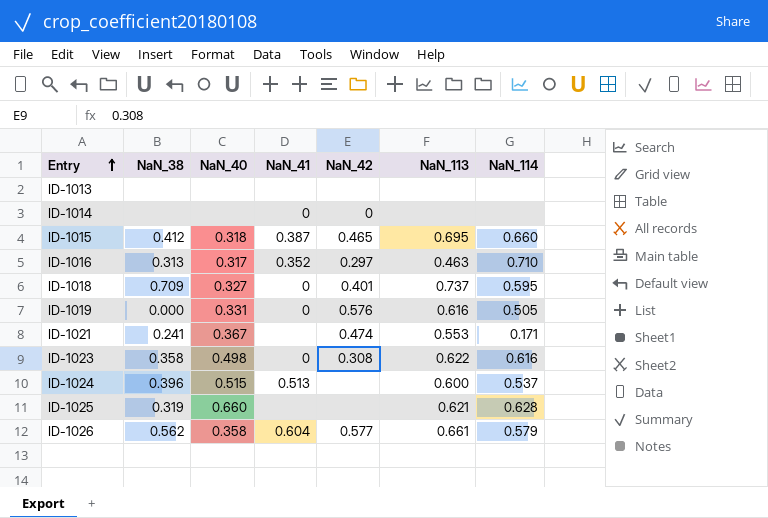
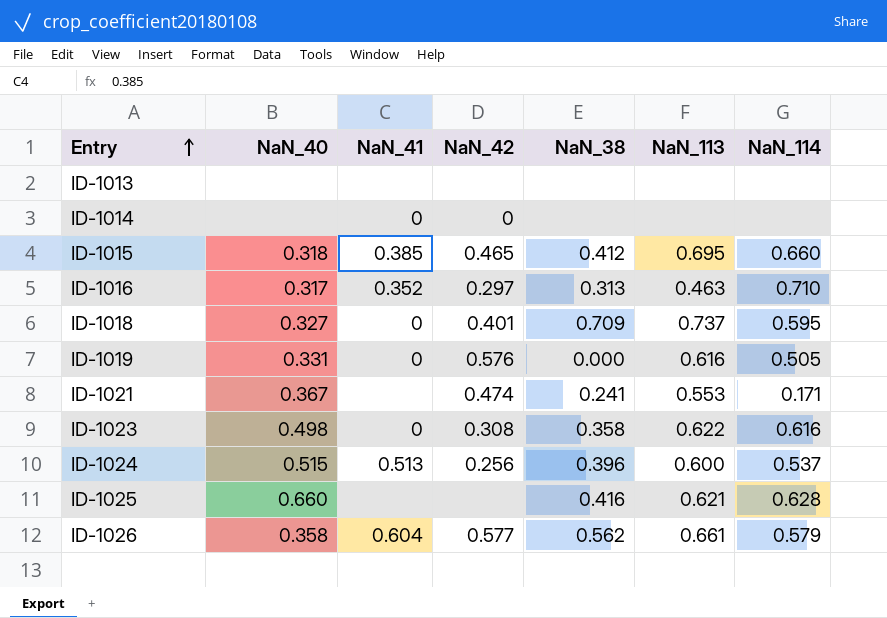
column NaN_38 | position: 2 -> 5
ID-1015 | NaN_41: 0.387 -> 0.385
ID-1024 | NaN_42: none -> 0.256
ID-1025 | NaN_38: 0.319 -> 0.416

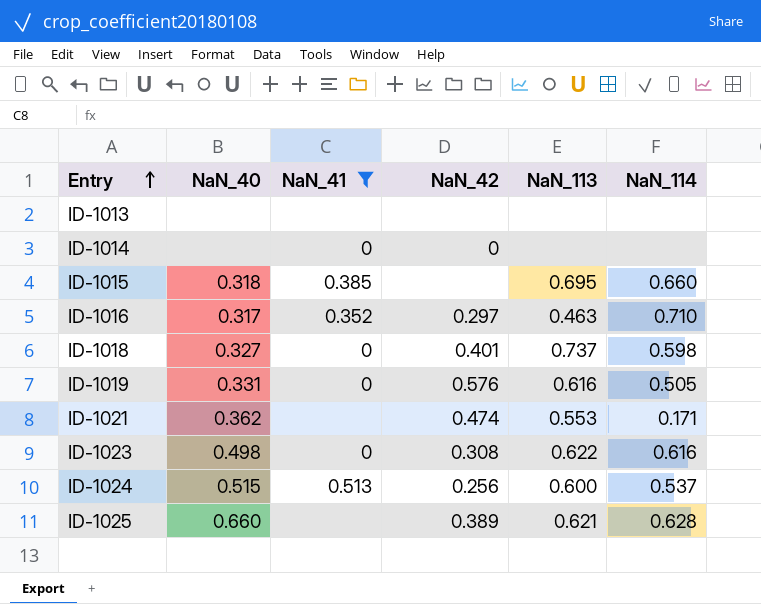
filter: none -> NaN_41 != 0.604
column NaN_38 | position: 5 -> none
ID-1015 | NaN_42: 0.465 -> none
ID-1018 | NaN_114: 0.595 -> 0.598
ID-1021 | NaN_40: 0.367 -> 0.362
ID-1025 | NaN_42: none -> 0.389

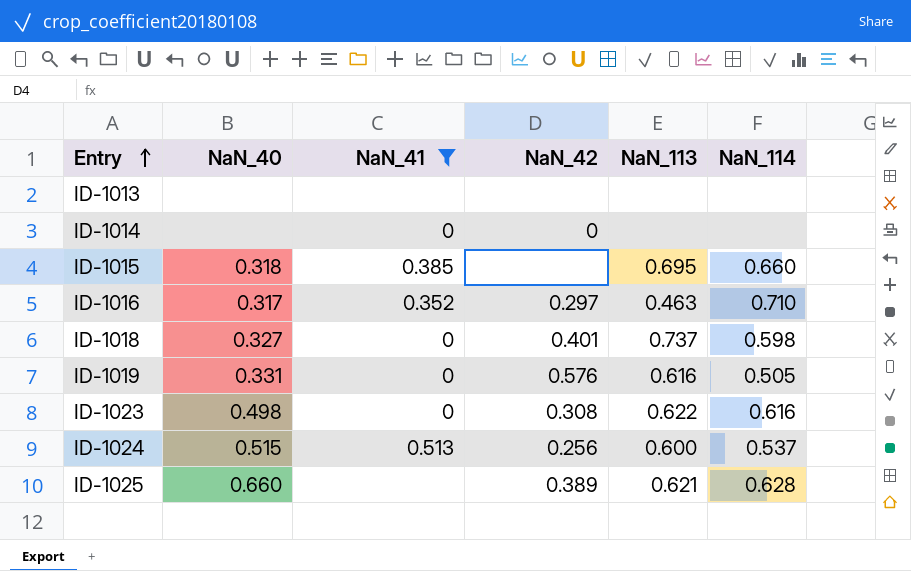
row ID-1021: 0.362 | none | 0.474 | 0.553 | 0.171 -> none

